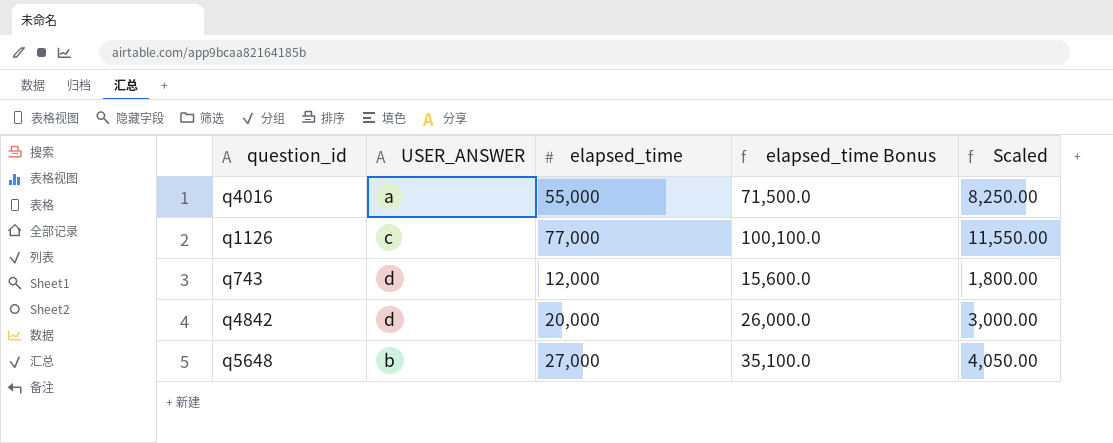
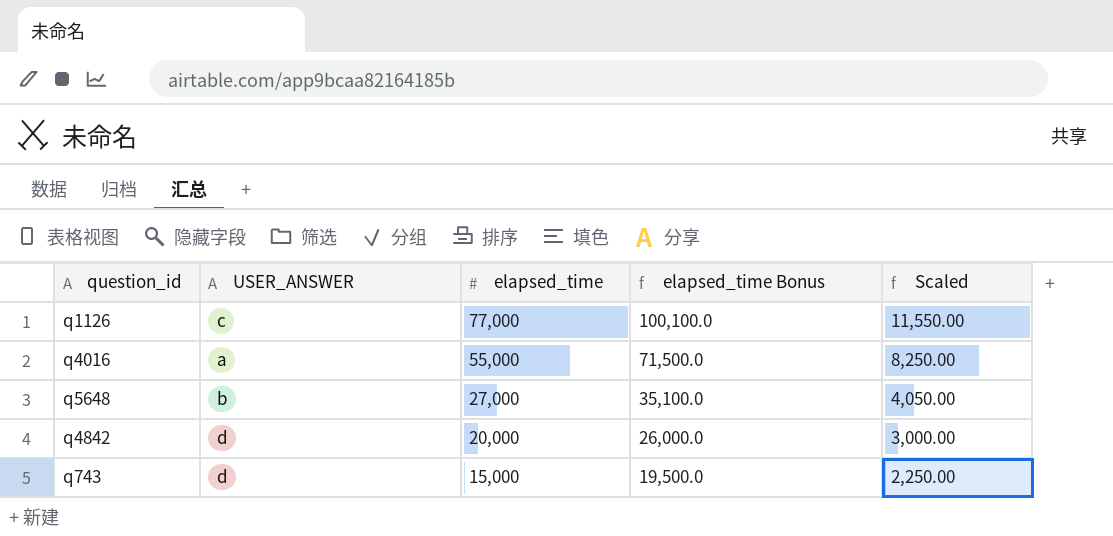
row order: none -> elapsed_time descending
q743 | elapsed_time: 12,000 -> 15,000
q743 | elapsed_time Bonus: 15,600.0 -> 19,500.0
q743 | Scaled: 1,800.00 -> 2,250.00

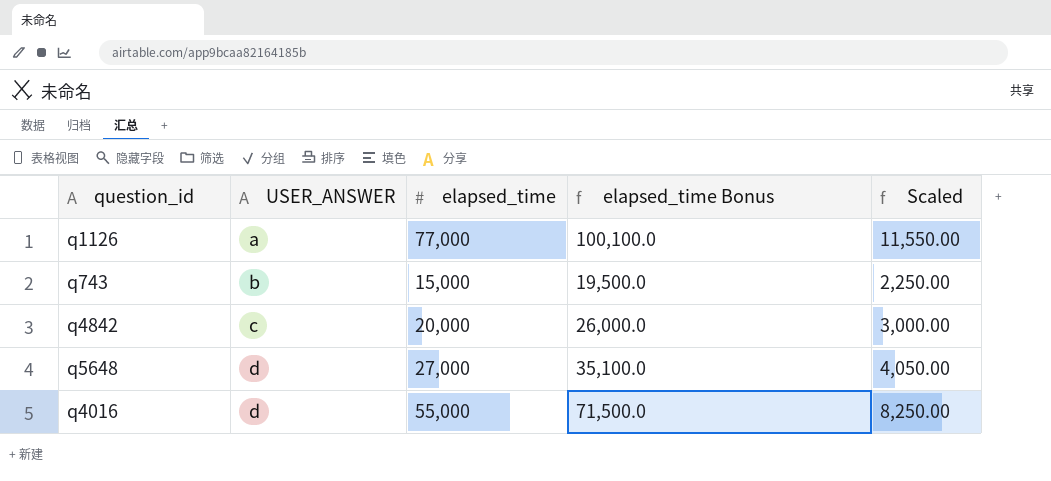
row order: elapsed_time descending -> USER_ANSWER ascending
q1126 | USER_ANSWER: c -> a
q743 | USER_ANSWER: d -> b
q4842 | USER_ANSWER: d -> c
q5648 | USER_ANSWER: b -> d
q4016 | USER_ANSWER: a -> d

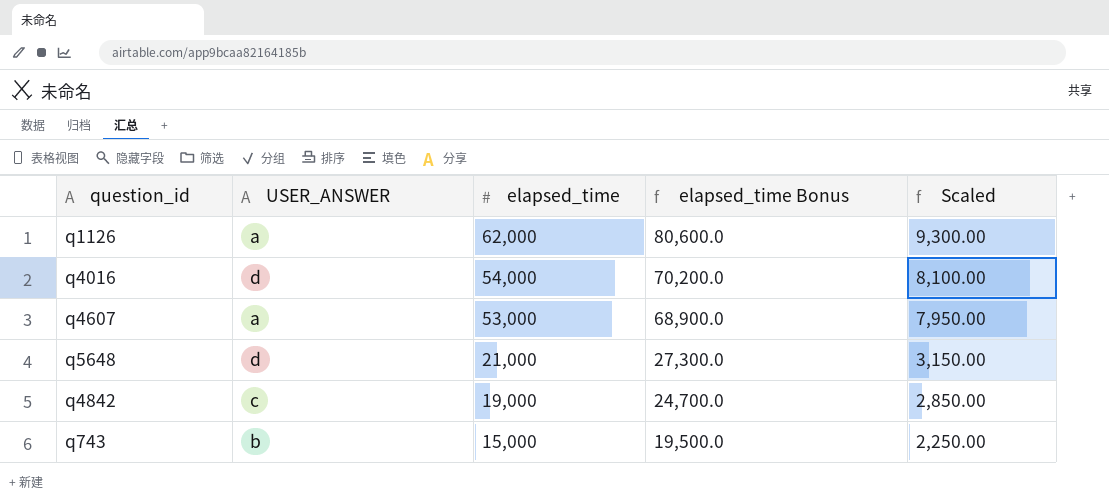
row order: USER_ANSWER ascending -> elapsed_time descending
q1126 | elapsed_time: 77,000 -> 62,000
q1126 | elapsed_time Bonus: 100,100.0 -> 80,600.0
q1126 | Scaled: 11,550.00 -> 9,300.00
q4016 | elapsed_time: 55,000 -> 54,000
q4016 | elapsed_time Bonus: 71,500.0 -> 70,200.0
q4016 | Scaled: 8,250.00 -> 8,100.00
row q4607: none -> a | 53,000 | 68,900.0 | 7,950.00
q5648 | elapsed_time: 27,000 -> 21,000
q5648 | elapsed_time Bonus: 35,100.0 -> 27,300.0
q5648 | Scaled: 4,050.00 -> 3,150.00
q4842 | elapsed_time: 20,000 -> 19,000
q4842 | elapsed_time Bonus: 26,000.0 -> 24,700.0
q4842 | Scaled: 3,000.00 -> 2,850.00

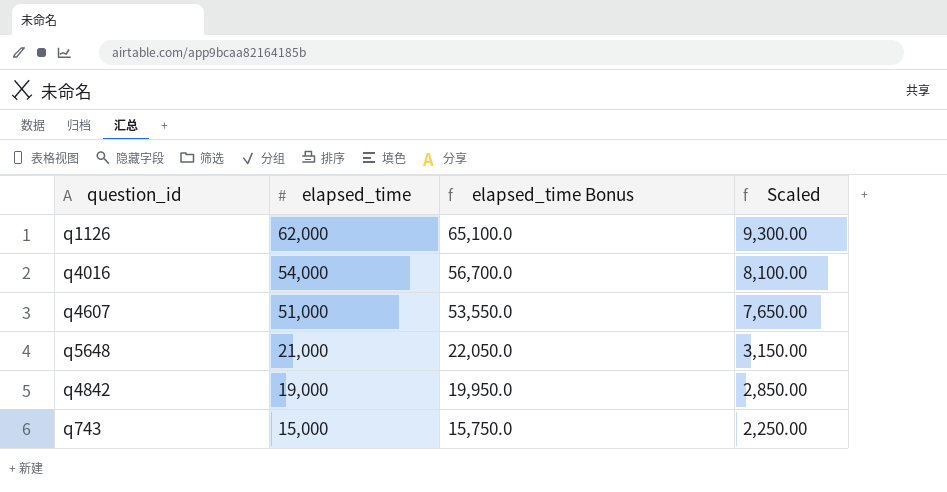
column USER_ANSWER | position: 2 -> none
column elapsed_time Bonus | formula: [elapsed_time] * 1.3 -> [elapsed_time] * 1.05
q4607 | elapsed_time: 53,000 -> 51,000
q4607 | Scaled: 7,950.00 -> 7,650.00

